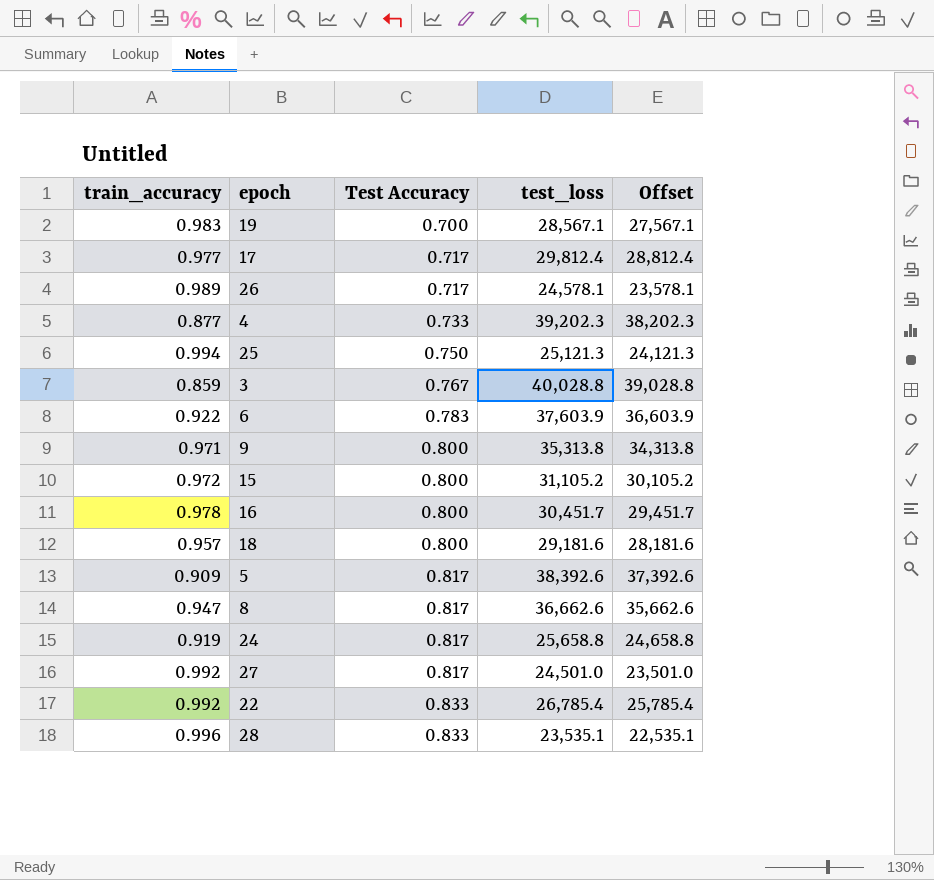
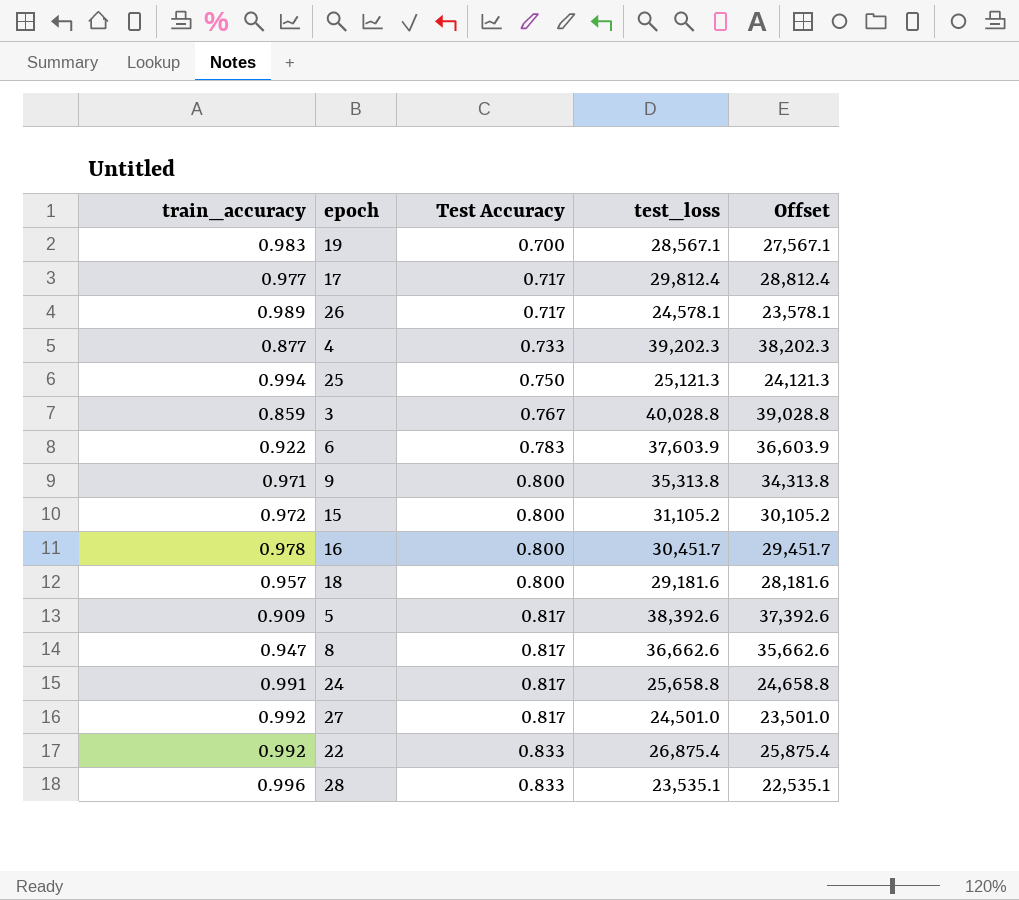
24 | train_accuracy: 0.919 -> 0.991
22 | test_loss: 26,785.4 -> 26,875.4
22 | Offset: 25,785.4 -> 25,875.4

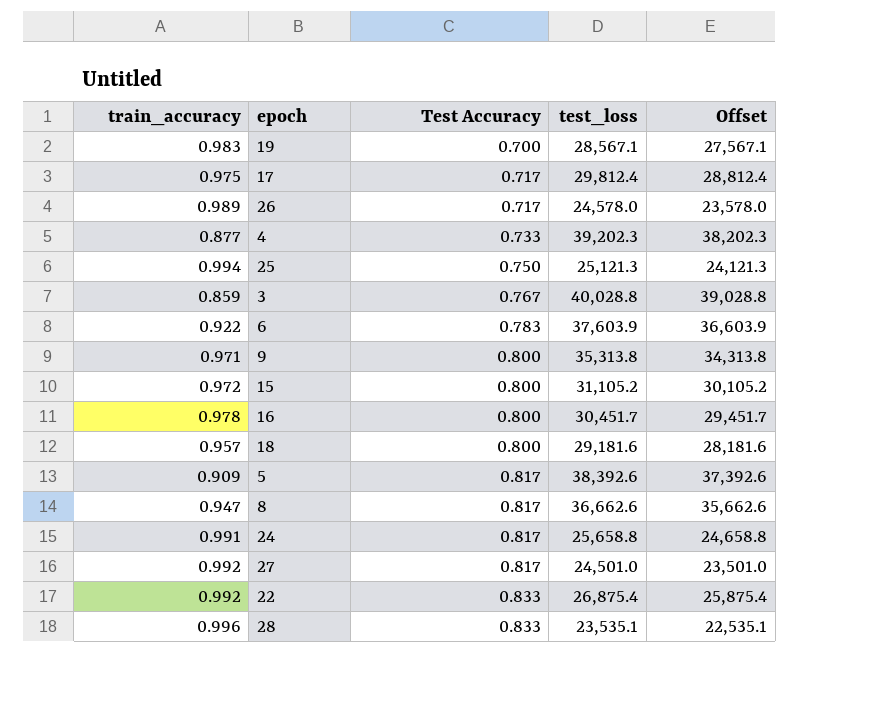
17 | train_accuracy: 0.977 -> 0.975
26 | test_loss: 24,578.1 -> 24,578.0
26 | Offset: 23,578.1 -> 23,578.0

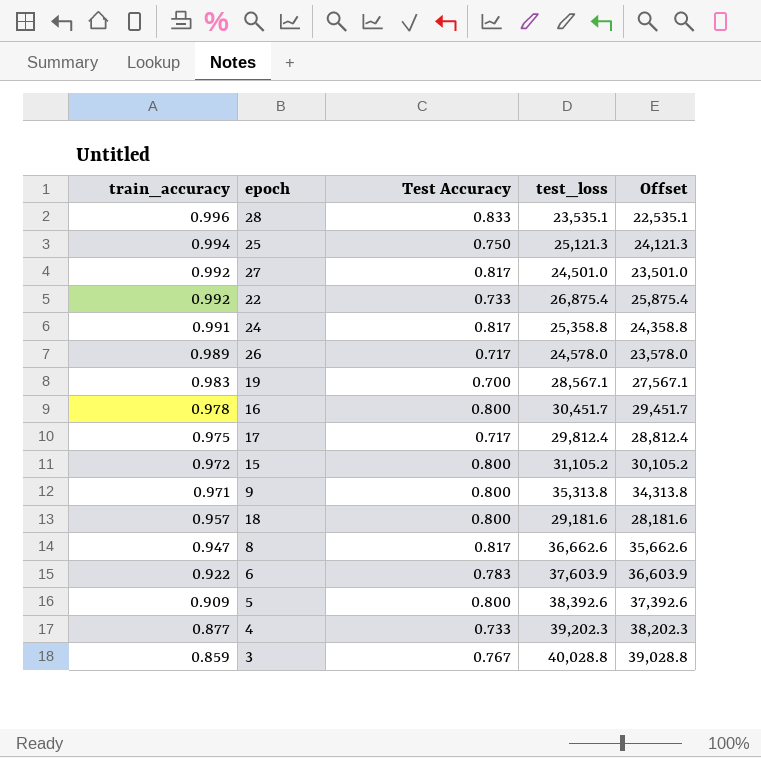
row order: Test Accuracy ascending -> train_accuracy descending
22 | Test Accuracy: 0.833 -> 0.733
24 | test_loss: 25,658.8 -> 25,358.8
24 | Offset: 24,658.8 -> 24,358.8
5 | Test Accuracy: 0.817 -> 0.800

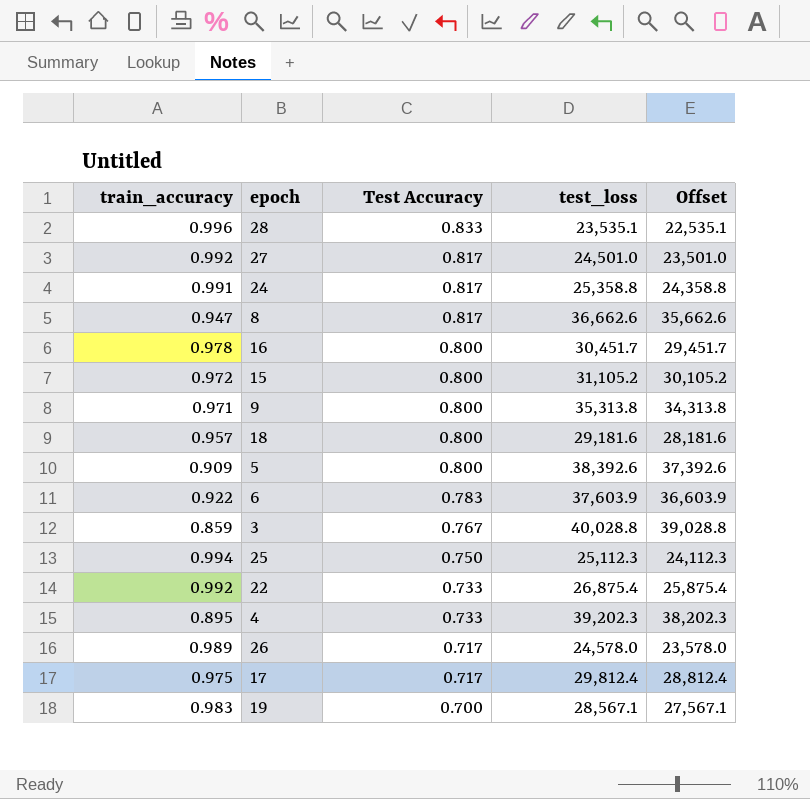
row order: train_accuracy descending -> Test Accuracy descending
25 | test_loss: 25,121.3 -> 25,112.3
25 | Offset: 24,121.3 -> 24,112.3
4 | train_accuracy: 0.877 -> 0.895

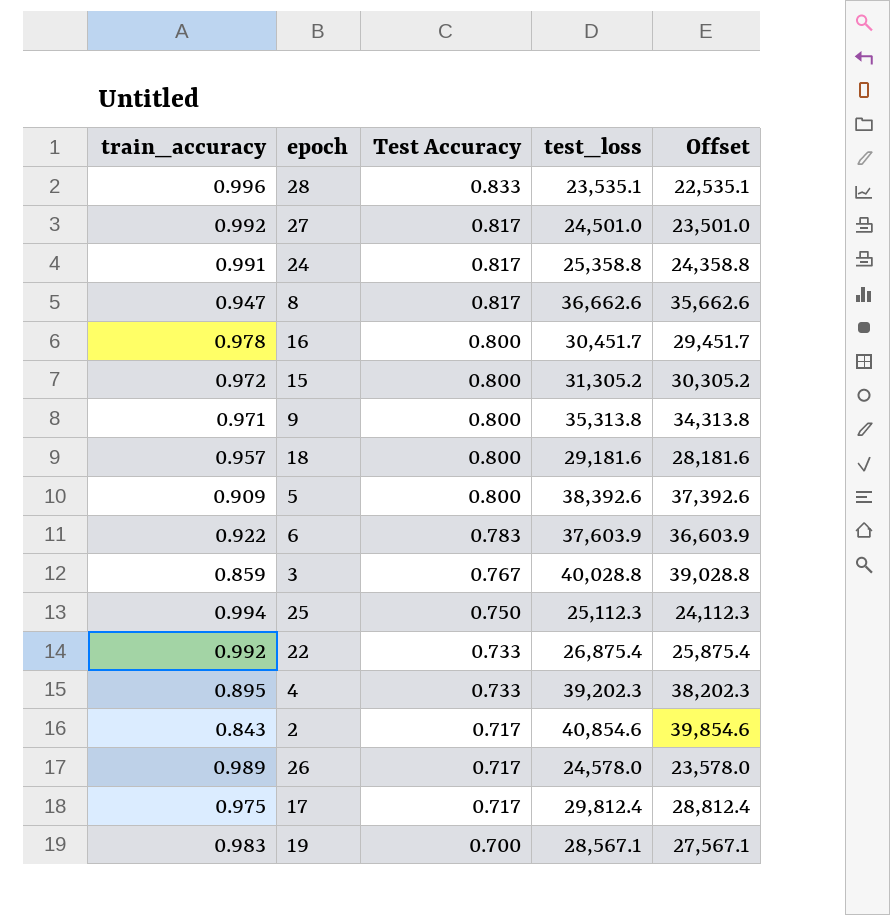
15 | test_loss: 31,105.2 -> 31,305.2
15 | Offset: 30,105.2 -> 30,305.2
row 2: none -> 0.843 | 0.717 | 40,854.6 | 39,854.6

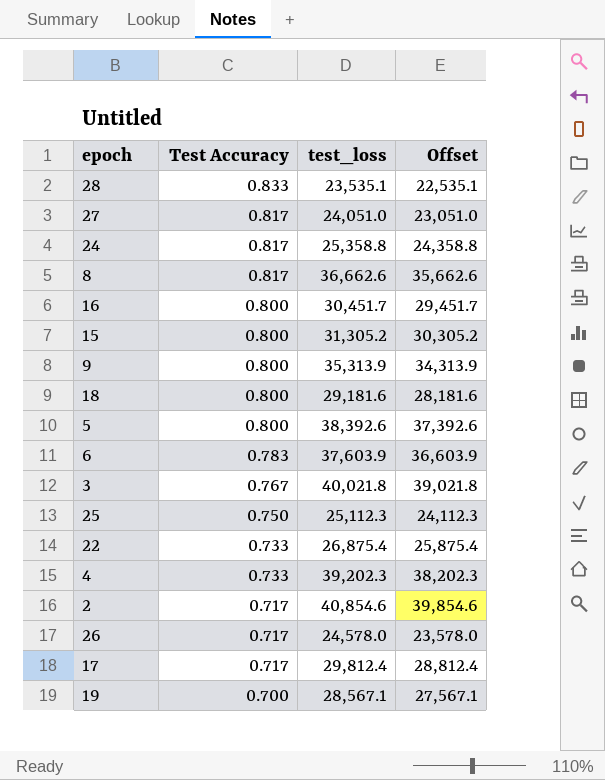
column train_accuracy | position: 1 -> none
27 | test_loss: 24,501.0 -> 24,051.0
27 | Offset: 23,501.0 -> 23,051.0
9 | test_loss: 35,313.8 -> 35,313.9
9 | Offset: 34,313.8 -> 34,313.9
3 | test_loss: 40,028.8 -> 40,021.8
3 | Offset: 39,028.8 -> 39,021.8

